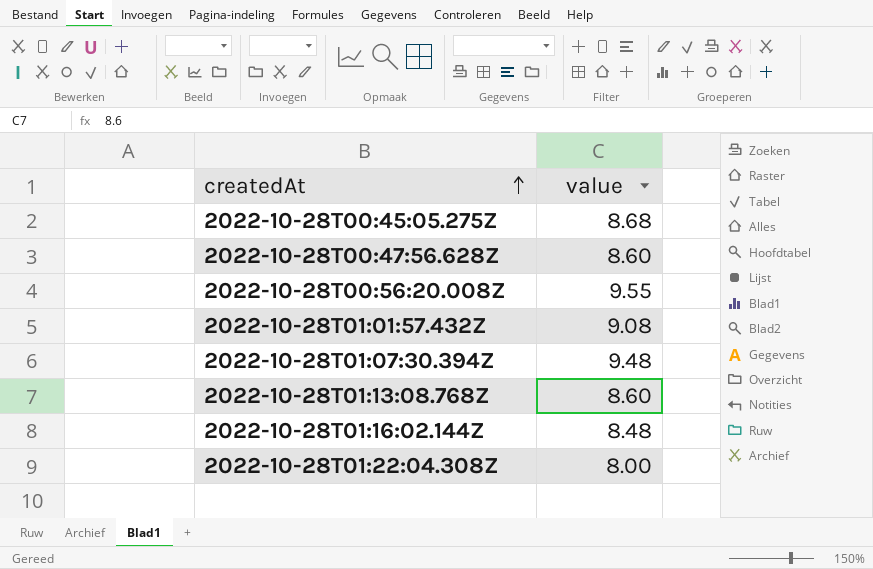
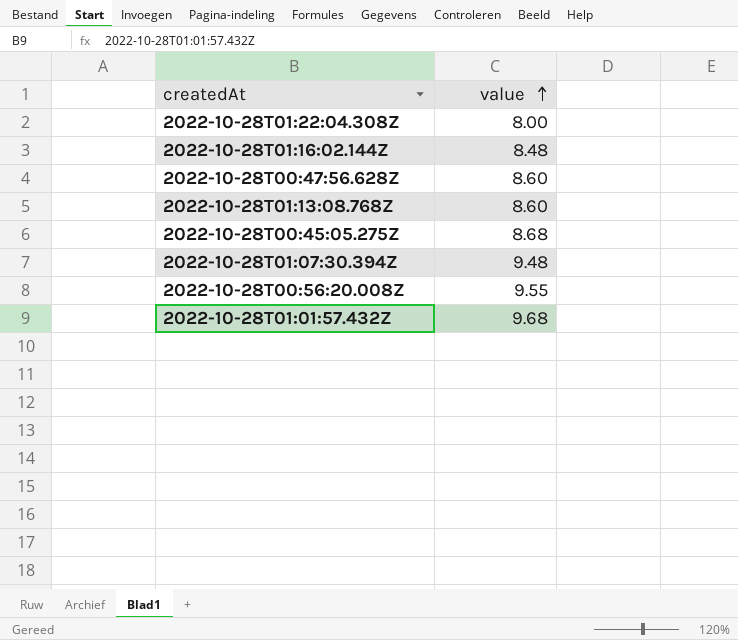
row order: createdAt ascending -> value ascending
2022-10-28T01:01:57.432Z | value: 9.08 -> 9.68

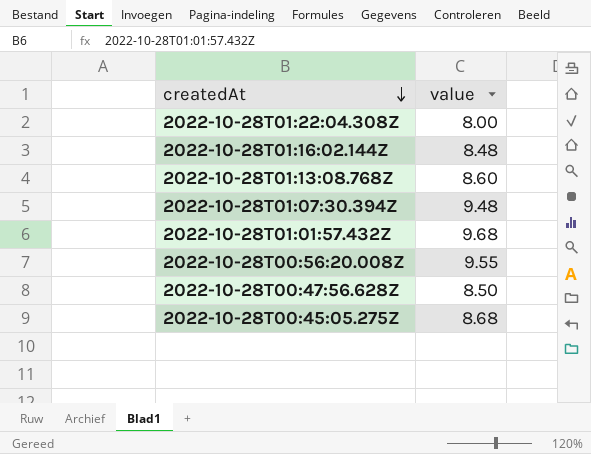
row order: value ascending -> createdAt descending
2022-10-28T00:47:56.628Z | value: 8.60 -> 8.50

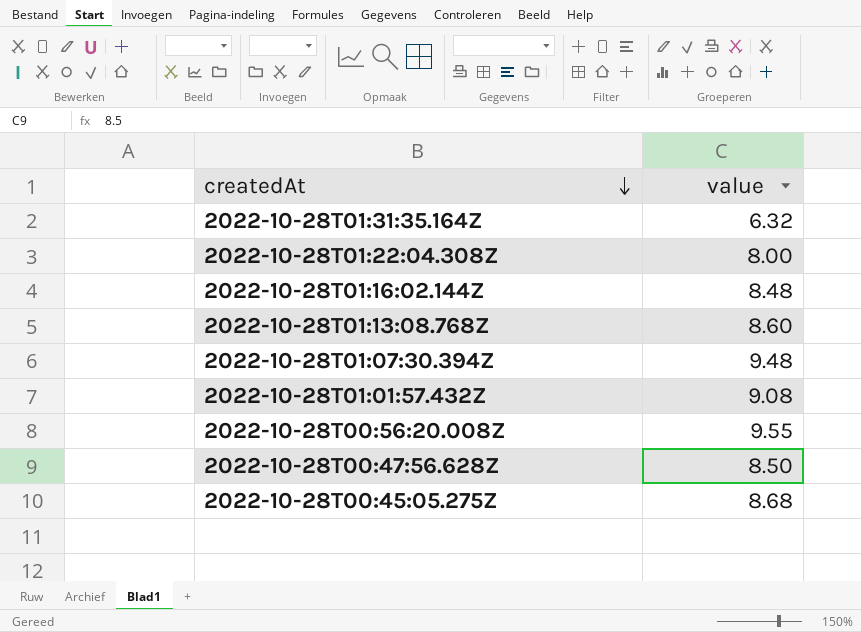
row 2022-10-28T01:31:35.164Z: none -> 6.32
2022-10-28T01:01:57.432Z | value: 9.68 -> 9.08

